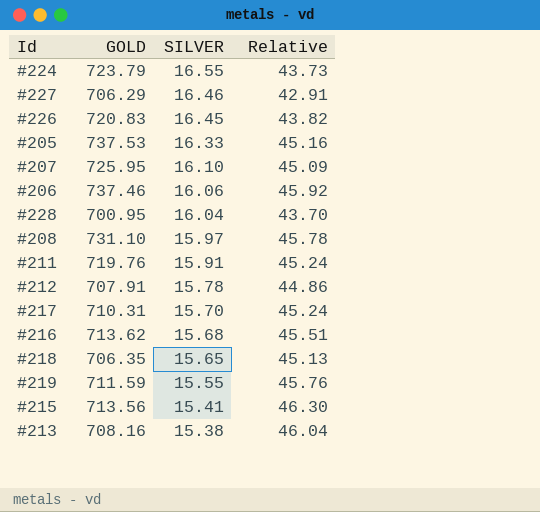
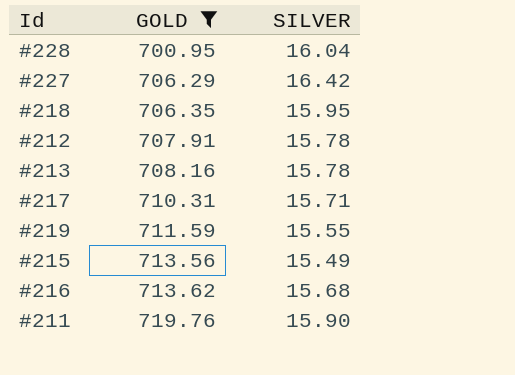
filter: none -> GOLD <= 719.76
row order: SILVER descending -> GOLD ascending
column Relative | formula: [GOLD] / [SILVER] -> none
#227 | SILVER: 16.46 -> 16.42
#218 | SILVER: 15.65 -> 15.95
#213 | SILVER: 15.38 -> 15.78
#217 | SILVER: 15.70 -> 15.71
#215 | SILVER: 15.41 -> 15.49
#211 | SILVER: 15.91 -> 15.90

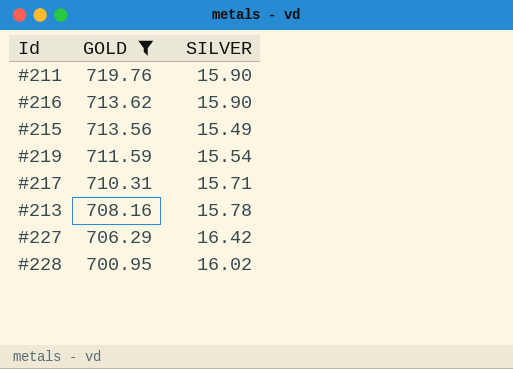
row order: GOLD ascending -> GOLD descending
row #218: 706.35 | 15.95 -> none
row #212: 707.91 | 15.78 -> none
#216 | SILVER: 15.68 -> 15.90
#219 | SILVER: 15.55 -> 15.54
#228 | SILVER: 16.04 -> 16.02

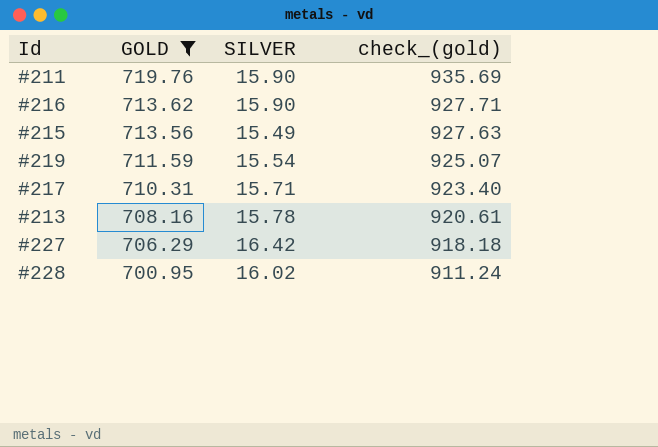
column check_(gold) | formula: none -> [GOLD] * 1.3

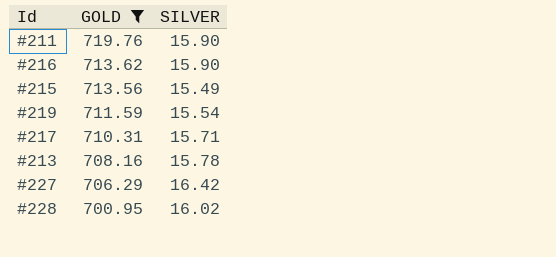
column check_(gold) | formula: [GOLD] * 1.3 -> none

